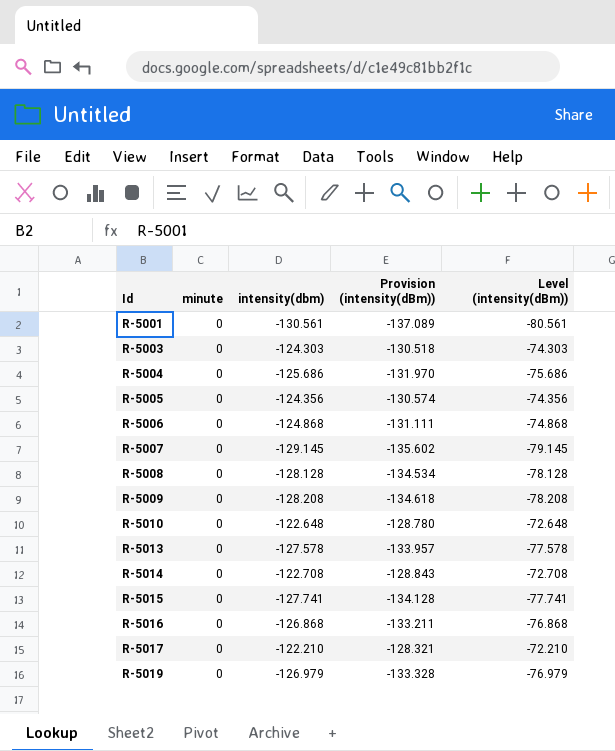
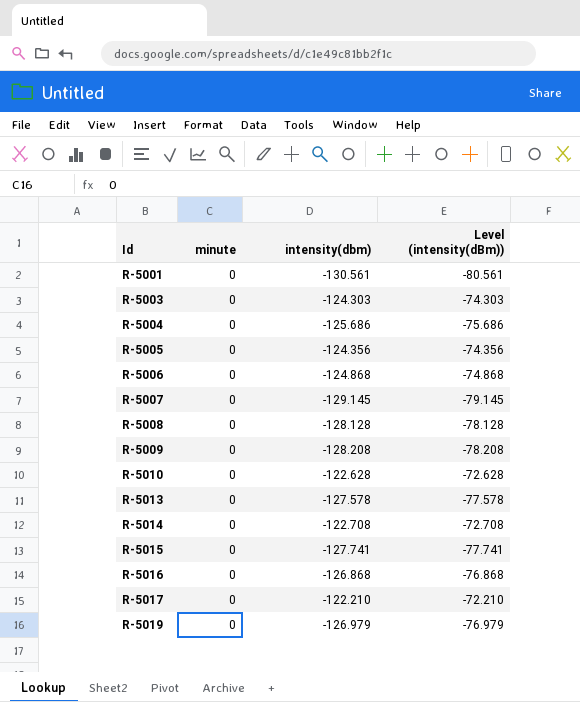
column Provision (intensity(dBm)) | formula: [intensity(dbm)] * 1.05 -> none
R-5010 | intensity(dbm): -122.648 -> -122.628
R-5010 | Level (intensity(dBm)): -72.648 -> -72.628

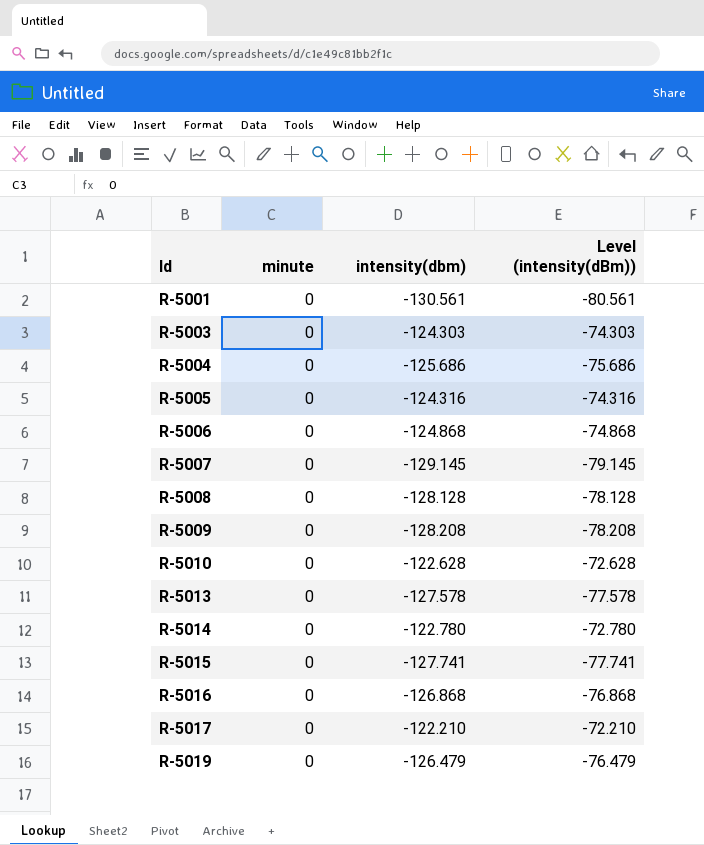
R-5005 | intensity(dbm): -124.356 -> -124.316
R-5005 | Level (intensity(dBm)): -74.356 -> -74.316
R-5014 | intensity(dbm): -122.708 -> -122.780
R-5014 | Level (intensity(dBm)): -72.708 -> -72.780
R-5019 | intensity(dbm): -126.979 -> -126.479
R-5019 | Level (intensity(dBm)): -76.979 -> -76.479

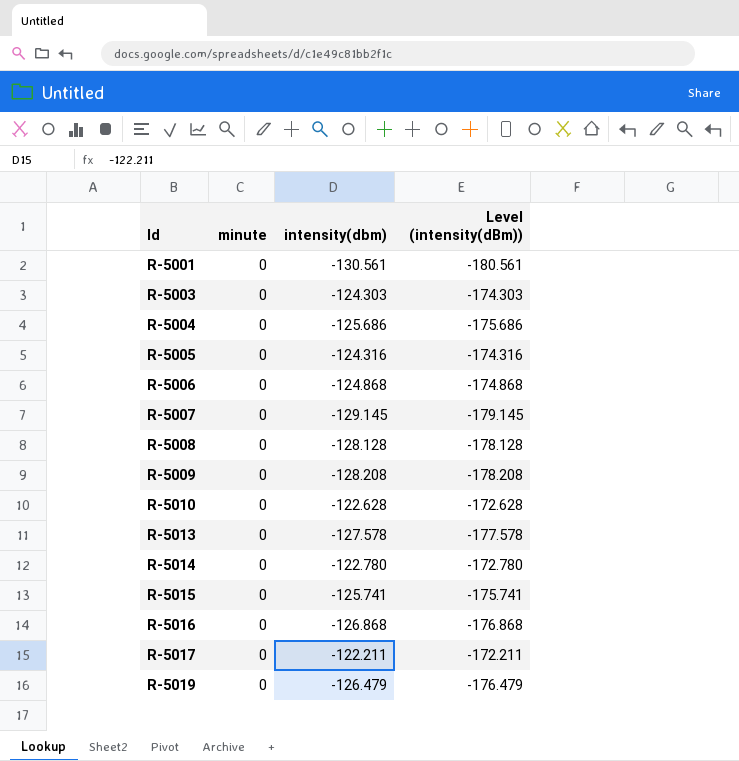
column Level (intensity(dBm)) | formula: [intensity(dbm)] + 50 -> [intensity(dbm)] - 50
R-5015 | intensity(dbm): -127.741 -> -125.741
R-5017 | intensity(dbm): -122.210 -> -122.211

